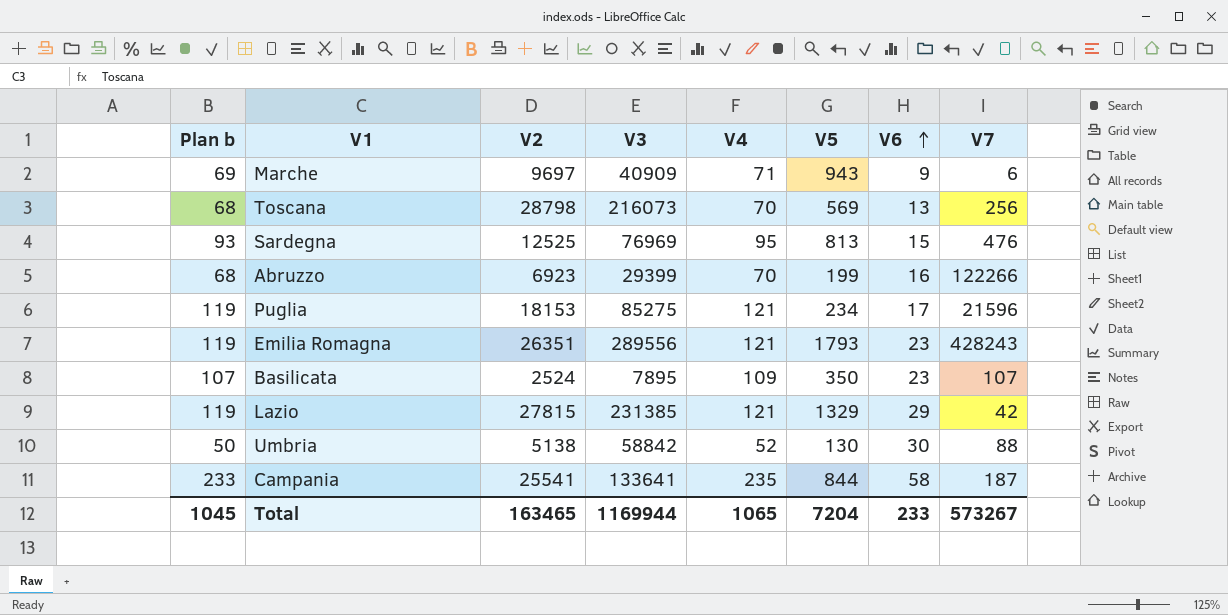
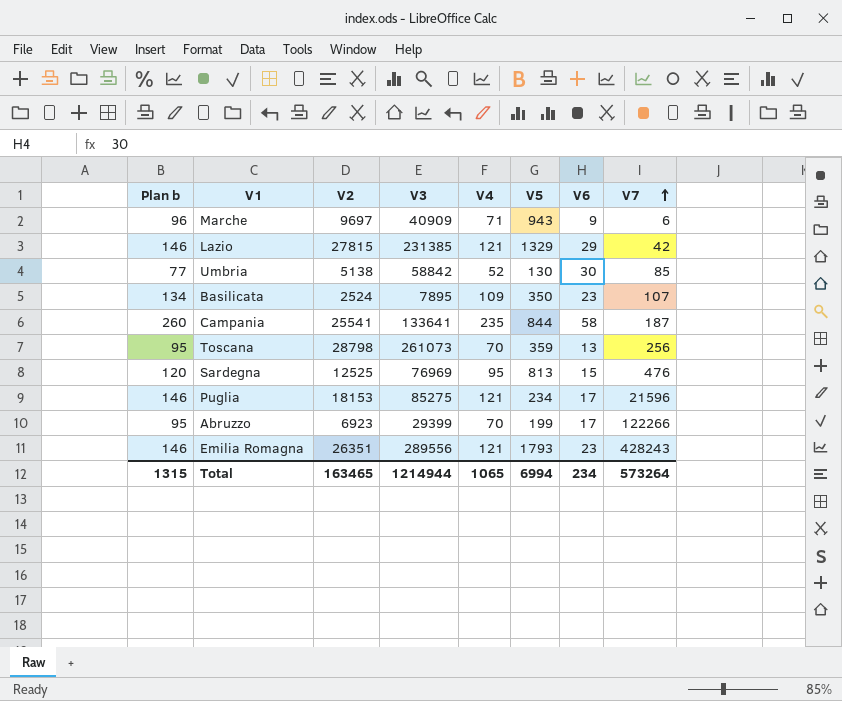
row order: V6 ascending -> V7 ascending
column Plan b | formula: [V4] - 2 -> [V4] + 25
Umbria | V7: 88 -> 85
Toscana | V3: 216073 -> 261073
Toscana | V5: 569 -> 359
Abruzzo | V6: 16 -> 17
Total | Plan b: 1045 -> 1315
Total | V3: 1169944 -> 1214944
Total | V5: 7204 -> 6994
Total | V6: 233 -> 234
Total | V7: 573267 -> 573264

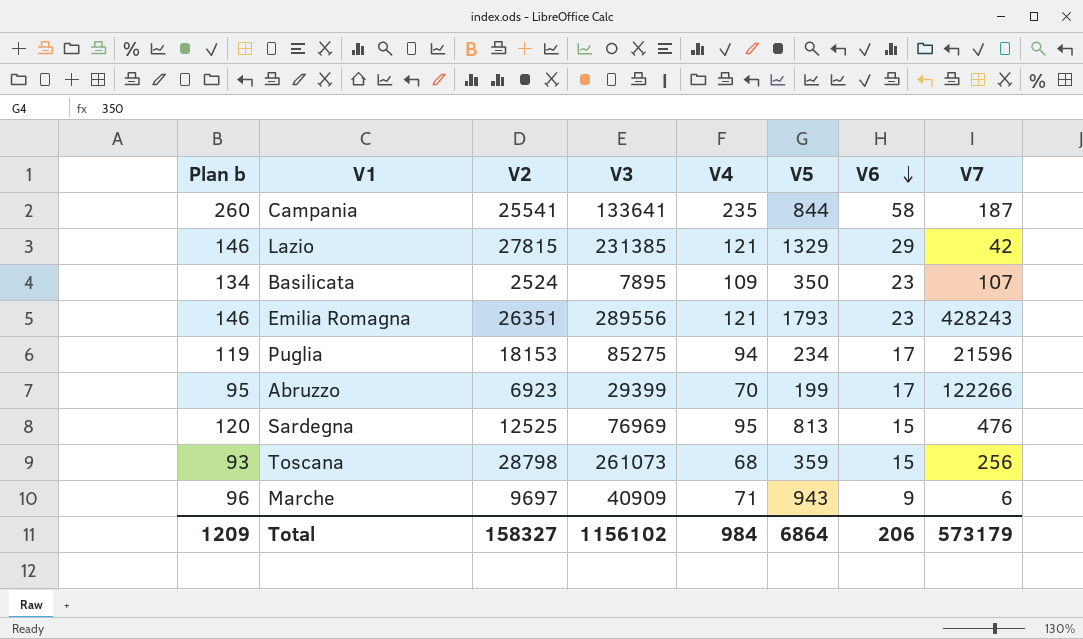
row order: V7 ascending -> V6 descending
row Umbria: 77 | 5138 | 58842 | 52 | 130 | 30 | 85 -> none
Puglia | Plan b: 146 -> 119
Puglia | V4: 121 -> 94
Toscana | Plan b: 95 -> 93
Toscana | V4: 70 -> 68
Toscana | V6: 13 -> 15
Total | Plan b: 1315 -> 1209
Total | V2: 163465 -> 158327
Total | V3: 1214944 -> 1156102
Total | V4: 1065 -> 984
Total | V5: 6994 -> 6864
Total | V6: 234 -> 206
Total | V7: 573264 -> 573179

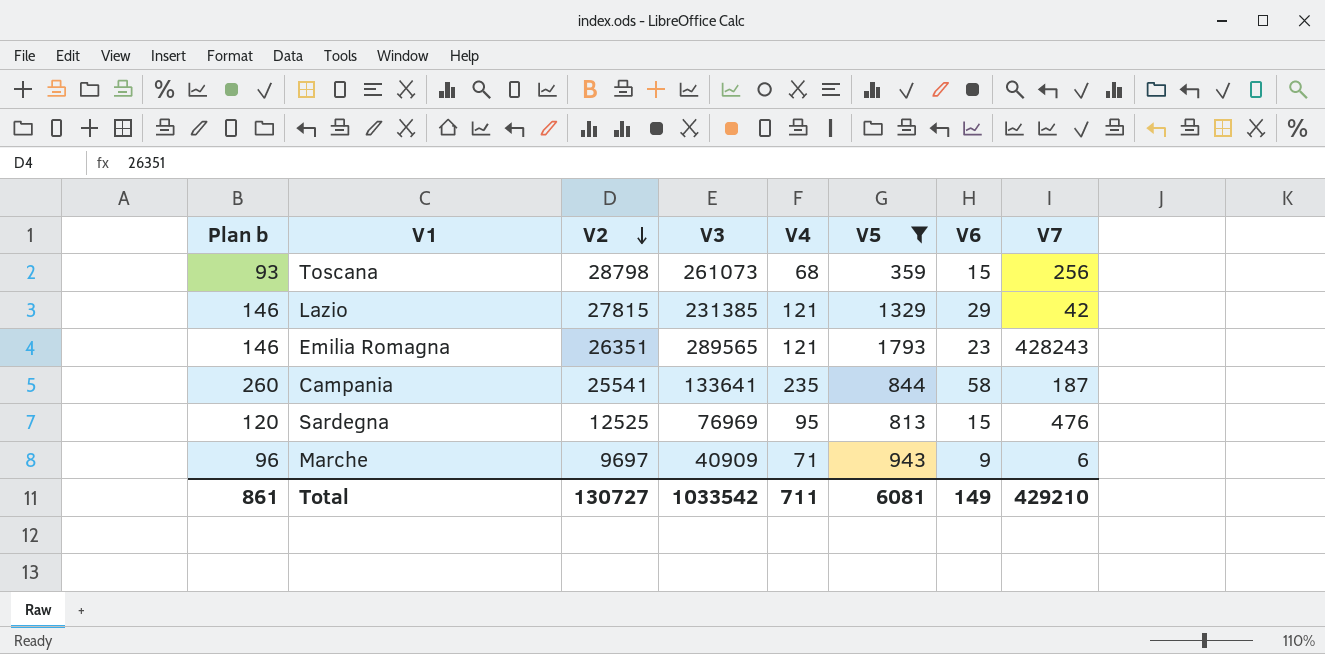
filter: none -> V5 >= 359
row order: V6 descending -> V2 descending
Emilia Romagna | V3: 289556 -> 289565
Total | Plan b: 1209 -> 861
Total | V2: 158327 -> 130727
Total | V3: 1156102 -> 1033542
Total | V4: 984 -> 711
Total | V5: 6864 -> 6081
Total | V6: 206 -> 149
Total | V7: 573179 -> 429210

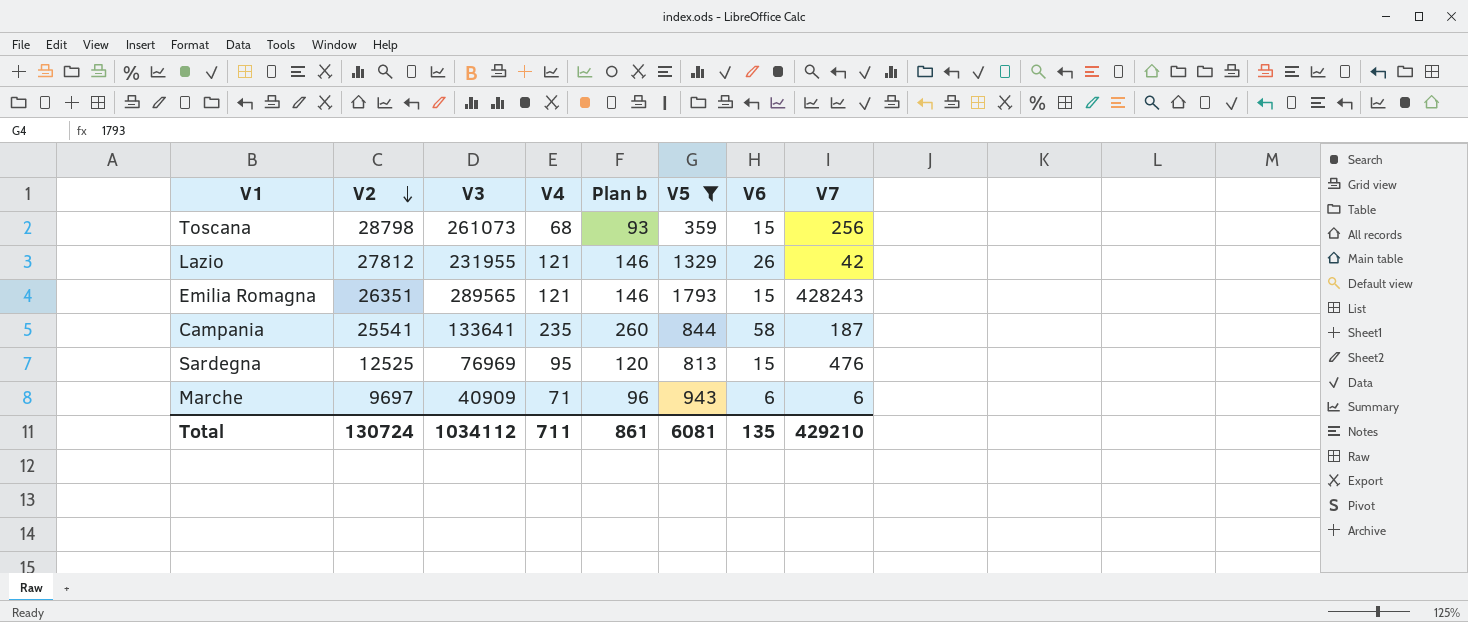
column Plan b | position: 1 -> 5
Lazio | V2: 27815 -> 27812
Lazio | V3: 231385 -> 231955
Lazio | V6: 29 -> 26
Emilia Romagna | V6: 23 -> 15
Marche | V6: 9 -> 6
Total | V2: 130727 -> 130724
Total | V3: 1033542 -> 1034112
Total | V6: 149 -> 135

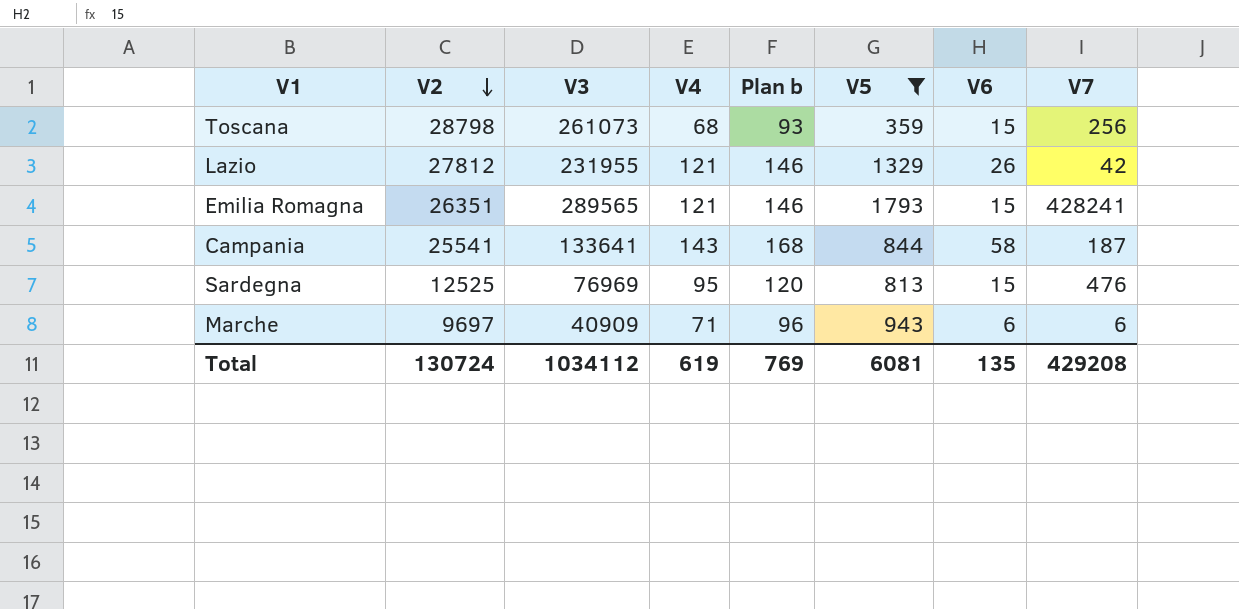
Emilia Romagna | V7: 428243 -> 428241
Campania | V4: 235 -> 143
Campania | Plan b: 260 -> 168
Total | V4: 711 -> 619
Total | Plan b: 861 -> 769
Total | V7: 429210 -> 429208

